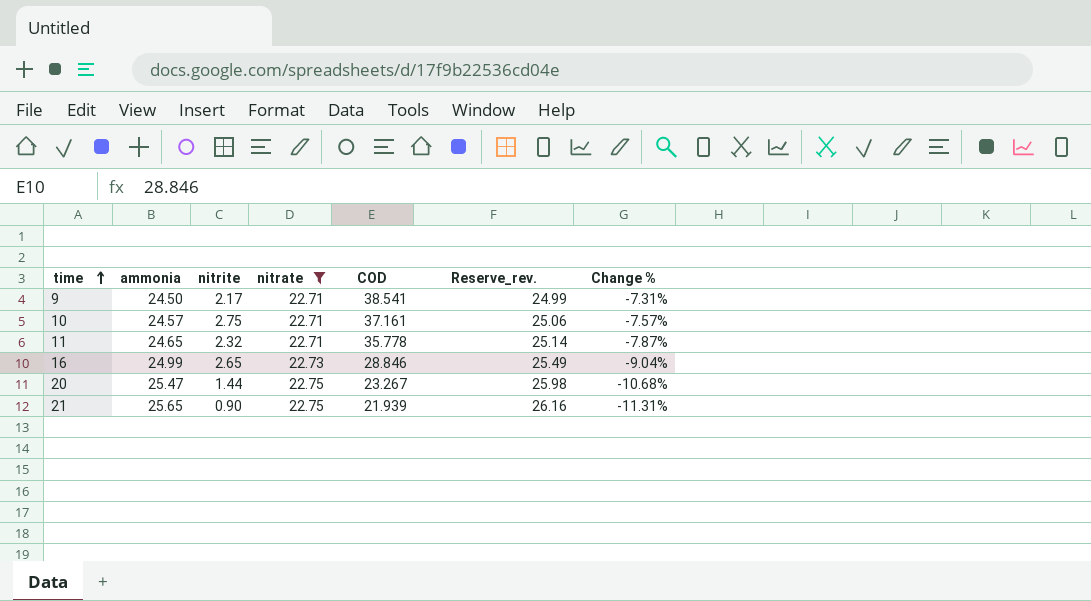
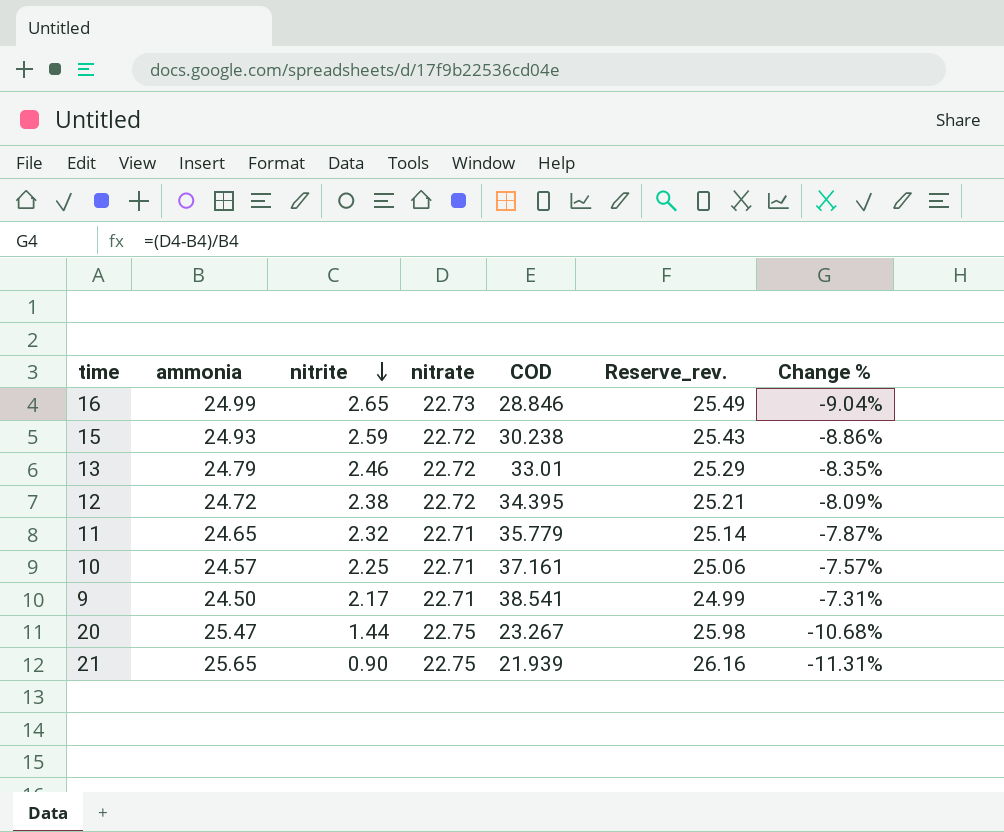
filter: nitrate != 22.72 -> none
row order: time ascending -> nitrite descending
11 | COD: 35.778 -> 35.779
10 | nitrite: 2.75 -> 2.25

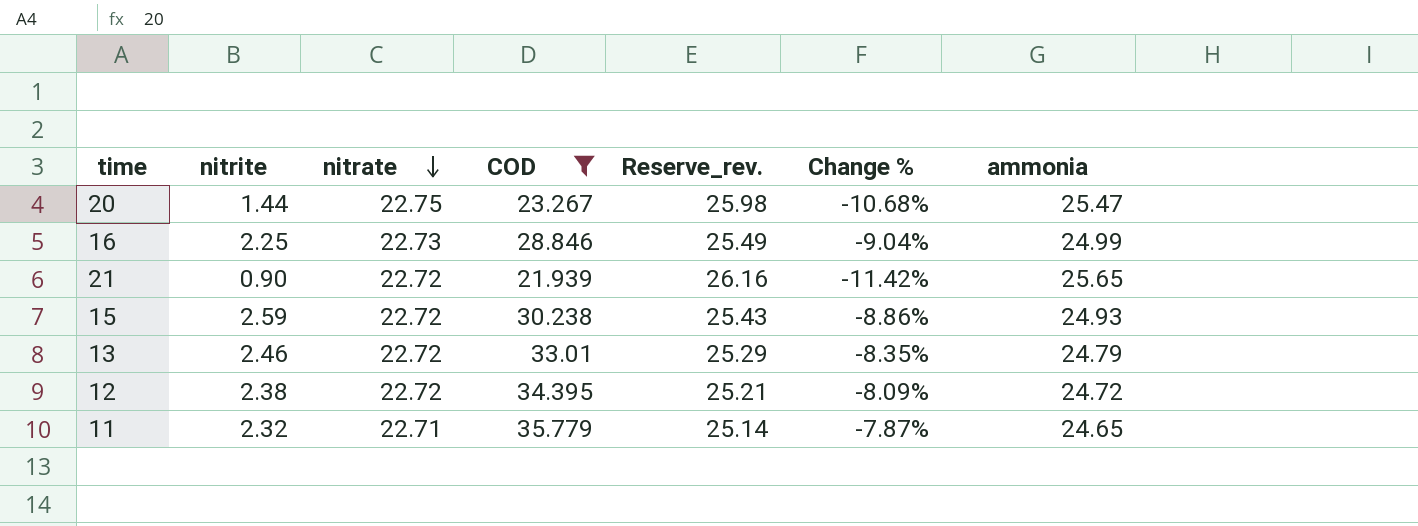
filter: none -> COD <= 35.779
row order: nitrite descending -> nitrate descending
column ammonia | position: 2 -> 7
16 | nitrite: 2.65 -> 2.25
21 | nitrate: 22.75 -> 22.72
21 | Change %: -11.31% -> -11.42%

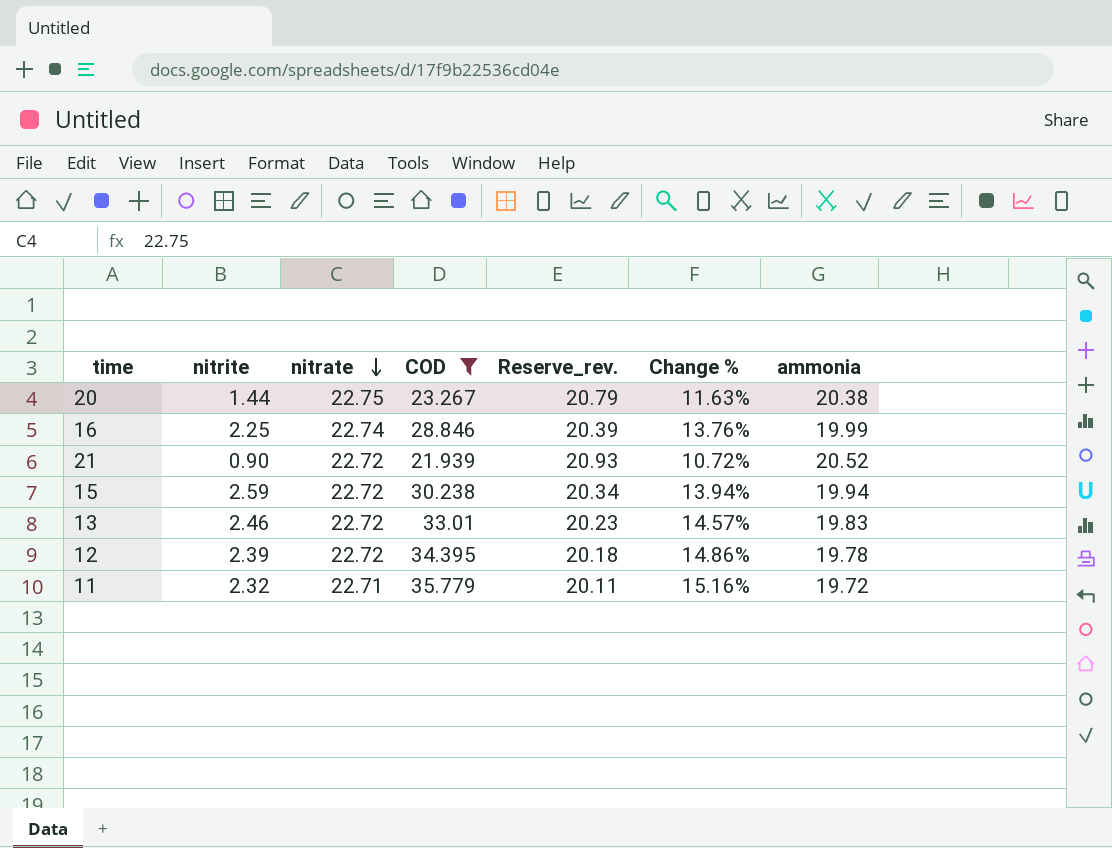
20 | Reserve_rev.: 25.98 -> 20.79
20 | Change %: -10.68% -> 11.63%
20 | ammonia: 25.47 -> 20.38
16 | nitrate: 22.73 -> 22.74
16 | Reserve_rev.: 25.49 -> 20.39
16 | Change %: -9.04% -> 13.76%
16 | ammonia: 24.99 -> 19.99
21 | Reserve_rev.: 26.16 -> 20.93
21 | Change %: -11.42% -> 10.72%
21 | ammonia: 25.65 -> 20.52
15 | Reserve_rev.: 25.43 -> 20.34
15 | Change %: -8.86% -> 13.94%
15 | ammonia: 24.93 -> 19.94
13 | Reserve_rev.: 25.29 -> 20.23
13 | Change %: -8.35% -> 14.57%
13 | ammonia: 24.79 -> 19.83
12 | nitrite: 2.38 -> 2.39
12 | Reserve_rev.: 25.21 -> 20.18
12 | Change %: -8.09% -> 14.86%
12 | ammonia: 24.72 -> 19.78
11 | Reserve_rev.: 25.14 -> 20.11
11 | Change %: -7.87% -> 15.16%
11 | ammonia: 24.65 -> 19.72

